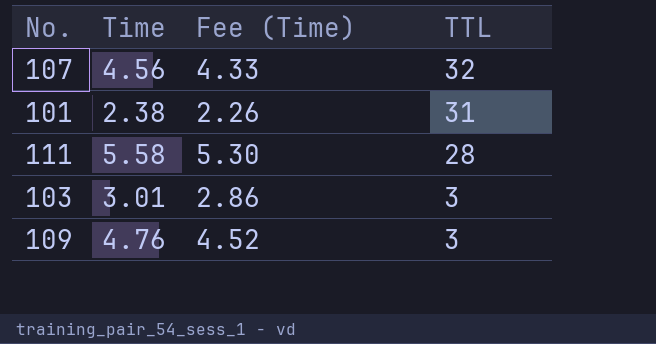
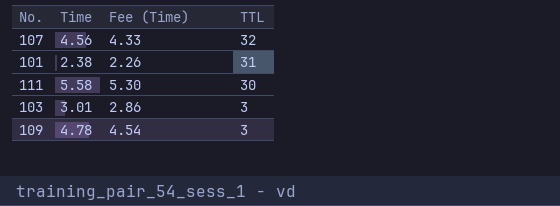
111 | TTL: 28 -> 30
109 | Time: 4.76 -> 4.78
109 | Fee (Time): 4.52 -> 4.54

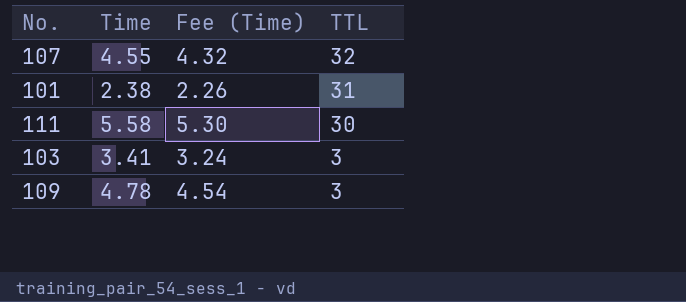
107 | Time: 4.56 -> 4.55
107 | Fee (Time): 4.33 -> 4.32
103 | Time: 3.01 -> 3.41
103 | Fee (Time): 2.86 -> 3.24

